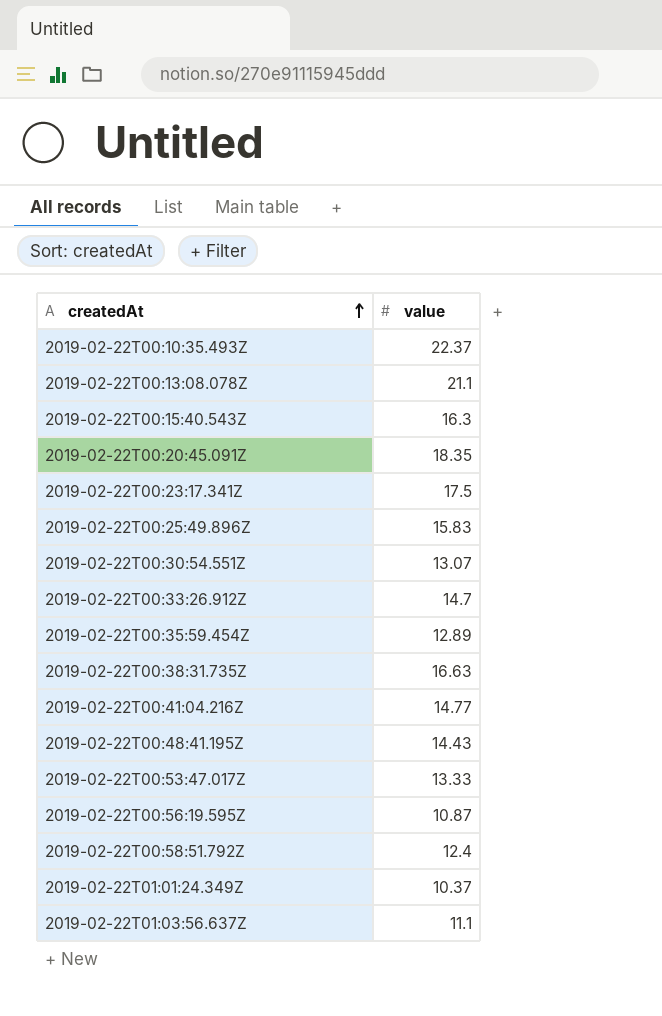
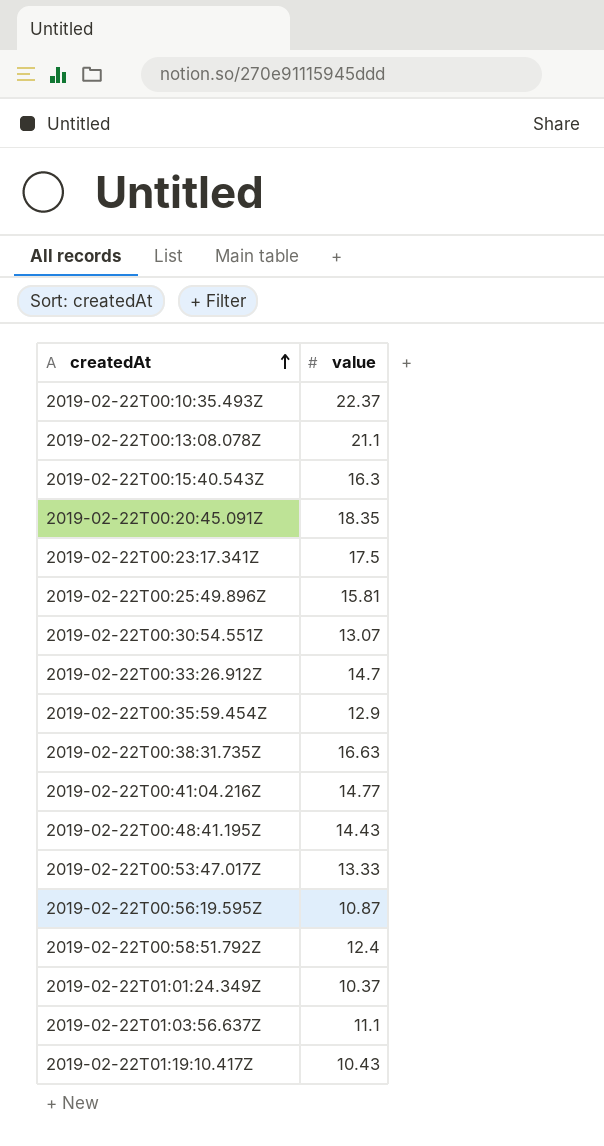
2019-02-22T00:25:49.896Z | value: 15.83 -> 15.81
2019-02-22T00:35:59.454Z | value: 12.89 -> 12.9
row 2019-02-22T01:19:10.417Z: none -> 10.43

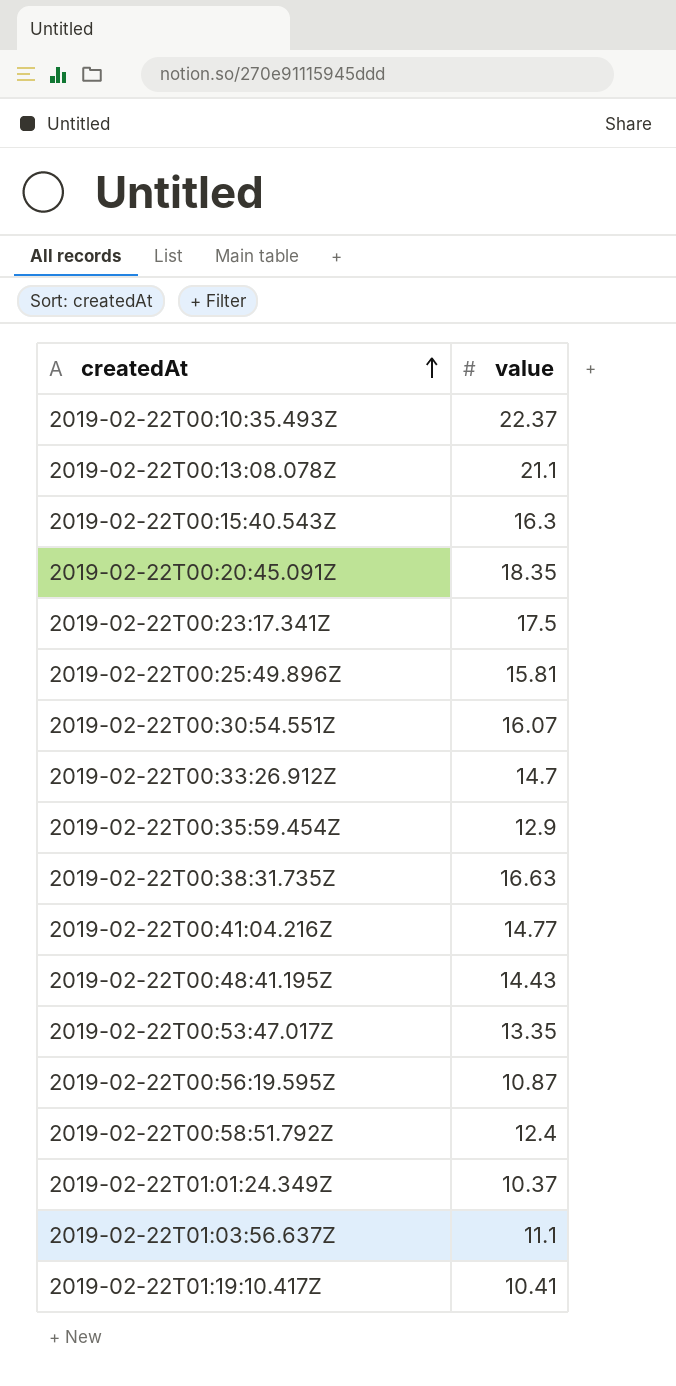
2019-02-22T00:30:54.551Z | value: 13.07 -> 16.07
2019-02-22T00:53:47.017Z | value: 13.33 -> 13.35
2019-02-22T01:19:10.417Z | value: 10.43 -> 10.41

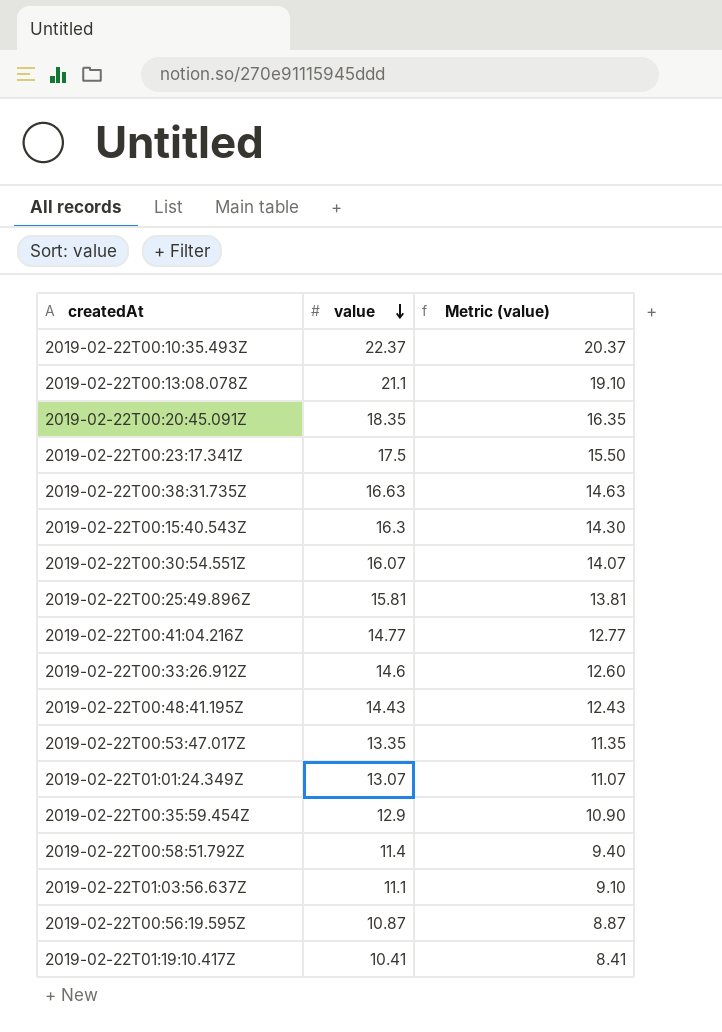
row order: createdAt ascending -> value descending
column Metric (value) | formula: none -> [value] - 2
2019-02-22T00:33:26.912Z | value: 14.7 -> 14.6
2019-02-22T01:01:24.349Z | value: 10.37 -> 13.07
2019-02-22T00:58:51.792Z | value: 12.4 -> 11.4

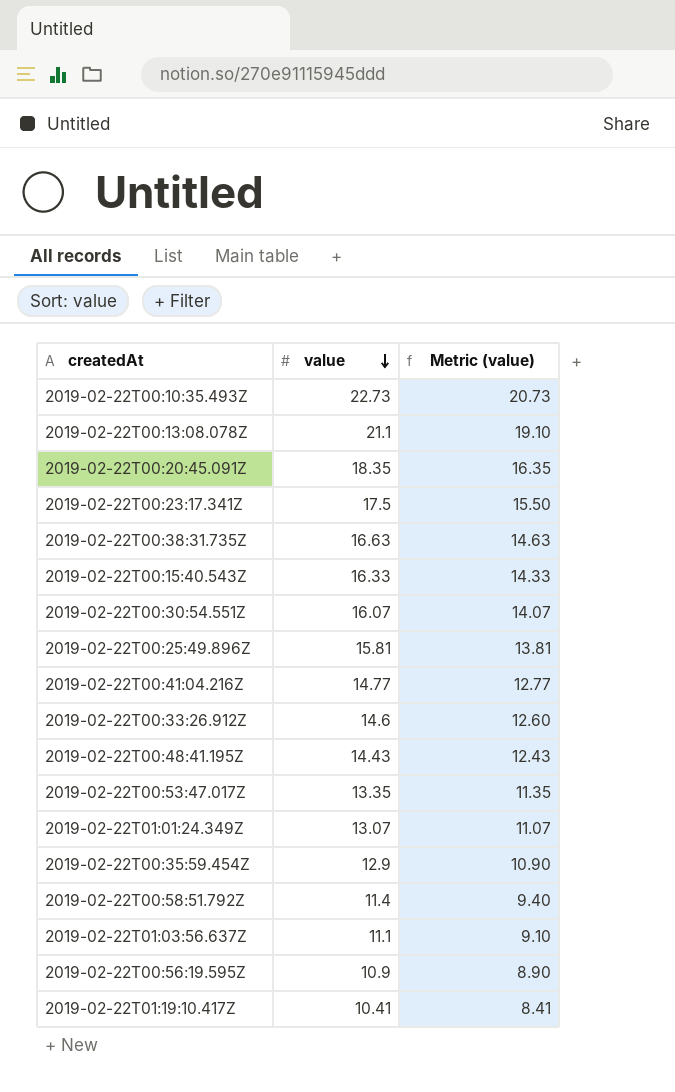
2019-02-22T00:10:35.493Z | value: 22.37 -> 22.73
2019-02-22T00:10:35.493Z | Metric (value): 20.37 -> 20.73
2019-02-22T00:15:40.543Z | value: 16.3 -> 16.33
2019-02-22T00:15:40.543Z | Metric (value): 14.30 -> 14.33
2019-02-22T00:56:19.595Z | value: 10.87 -> 10.9
2019-02-22T00:56:19.595Z | Metric (value): 8.87 -> 8.90

